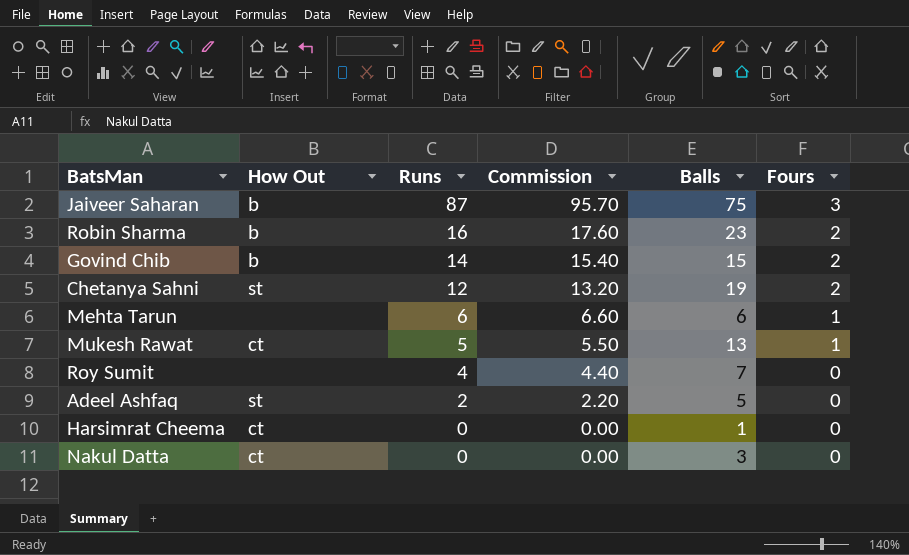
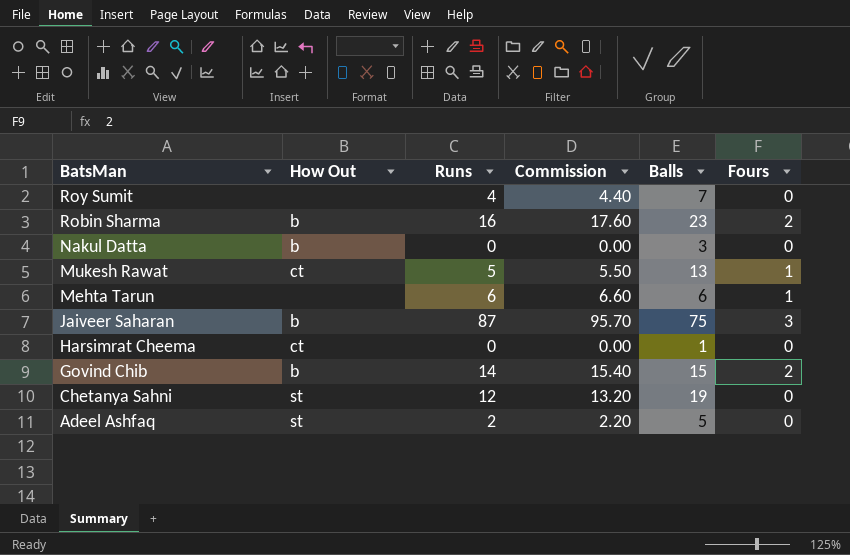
row order: Runs descending -> BatsMan descending
Nakul Datta | How Out: ct -> b
Chetanya Sahni | Fours: 2 -> 0

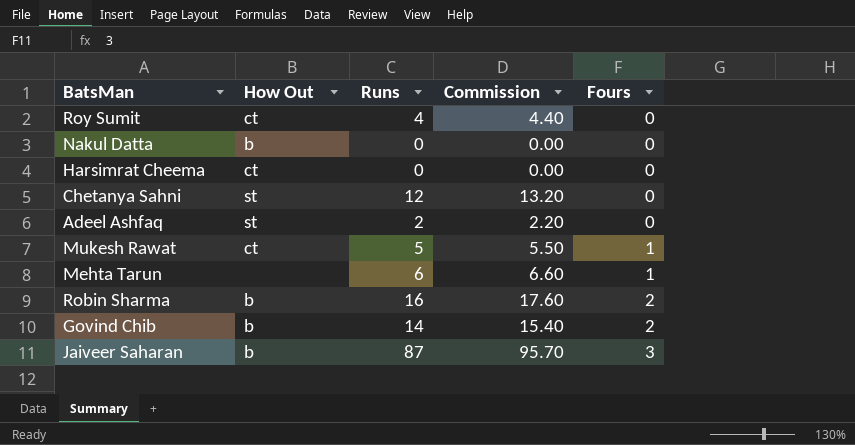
row order: BatsMan descending -> Fours ascending
column Balls | position: 5 -> none
Roy Sumit | How Out: none -> ct

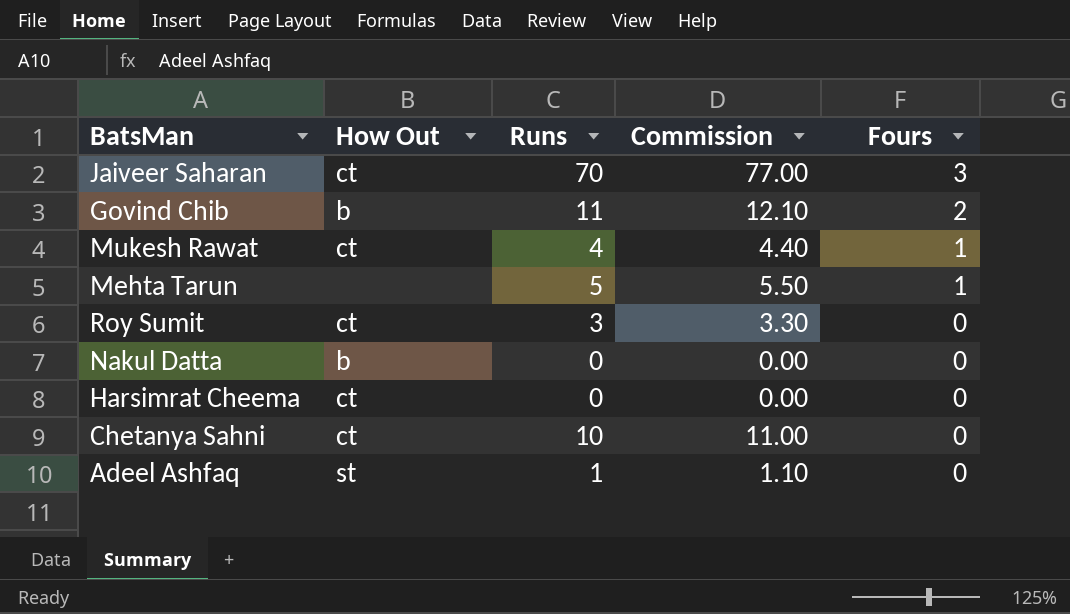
row order: Fours ascending -> Fours descending
row Robin Sharma: b | 16 | 17.60 | 2 -> none
Jaiveer Saharan | How Out: b -> ct
Jaiveer Saharan | Runs: 87 -> 70
Jaiveer Saharan | Commission: 95.70 -> 77.00
Govind Chib | Runs: 14 -> 11
Govind Chib | Commission: 15.40 -> 12.10
Mukesh Rawat | Runs: 5 -> 4
Mukesh Rawat | Commission: 5.50 -> 4.40
Mehta Tarun | Runs: 6 -> 5
Mehta Tarun | Commission: 6.60 -> 5.50
Roy Sumit | Runs: 4 -> 3
Roy Sumit | Commission: 4.40 -> 3.30
Chetanya Sahni | How Out: st -> ct
Chetanya Sahni | Runs: 12 -> 10
Chetanya Sahni | Commission: 13.20 -> 11.00
Adeel Ashfaq | Runs: 2 -> 1
Adeel Ashfaq | Commission: 2.20 -> 1.10

